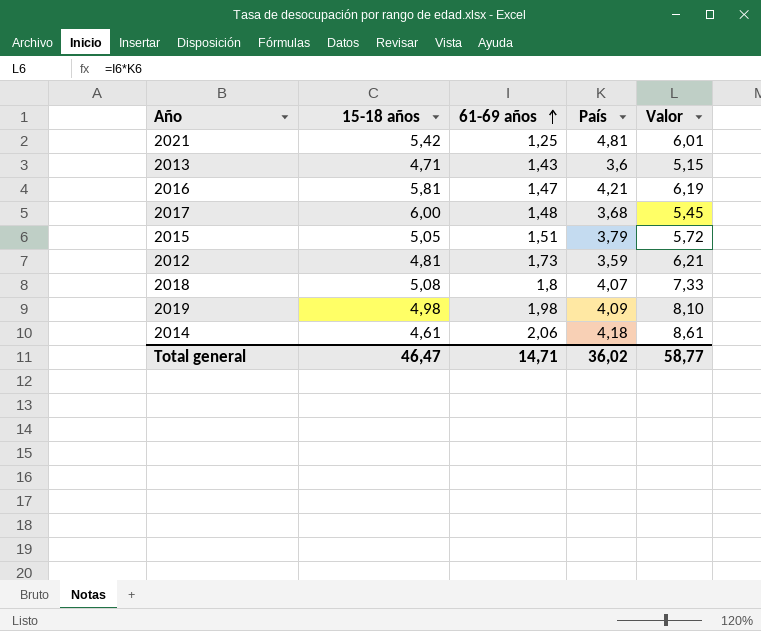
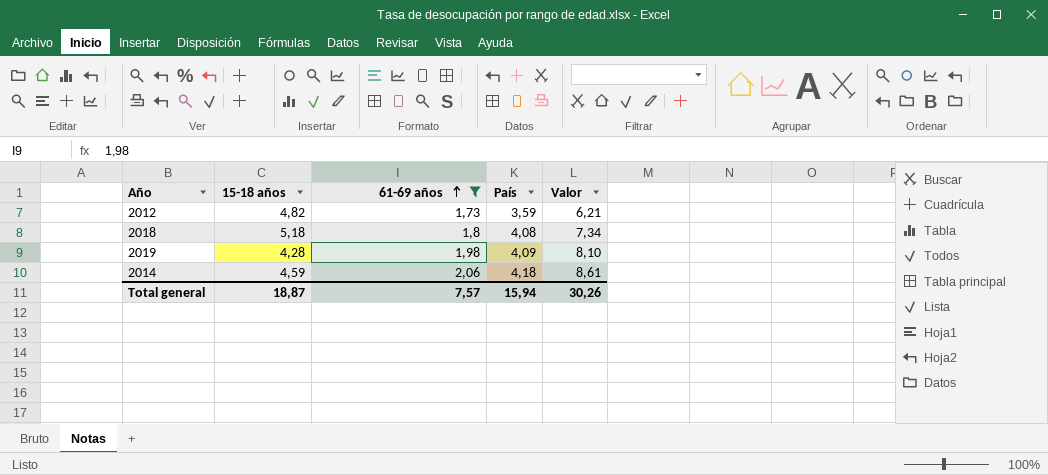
filter: none -> 61-69 años >= 1,73
2012 | 15-18 años: 4,81 -> 4,82
2018 | 15-18 años: 5,08 -> 5,18
2018 | País: 4,07 -> 4,08
2018 | Valor: 7,33 -> 7,34
2019 | 15-18 años: 4,98 -> 4,28
2014 | 15-18 años: 4,61 -> 4,59
Total general | 15-18 años: 46,47 -> 18,87
Total general | 61-69 años: 14,71 -> 7,57
Total general | País: 36,02 -> 15,94
Total general | Valor: 58,77 -> 30,26

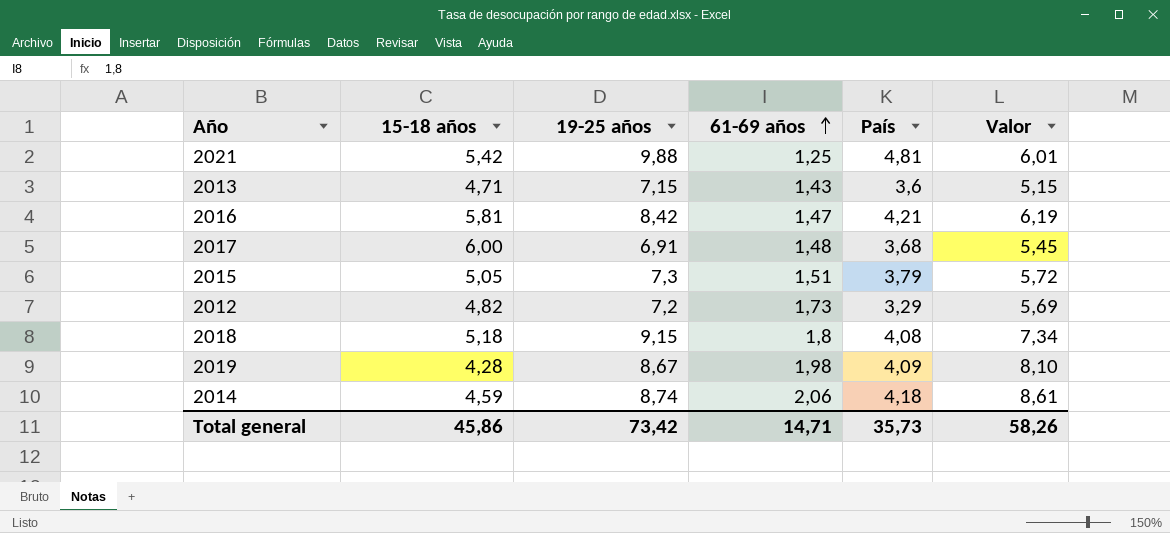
filter: 61-69 años >= 1,73 -> none
column 19-25 años | position: none -> 3
2012 | País: 3,59 -> 3,29
2012 | Valor: 6,21 -> 5,69
Total general | 15-18 años: 18,87 -> 45,86
Total general | 61-69 años: 7,57 -> 14,71
Total general | País: 15,94 -> 35,73
Total general | Valor: 30,26 -> 58,26

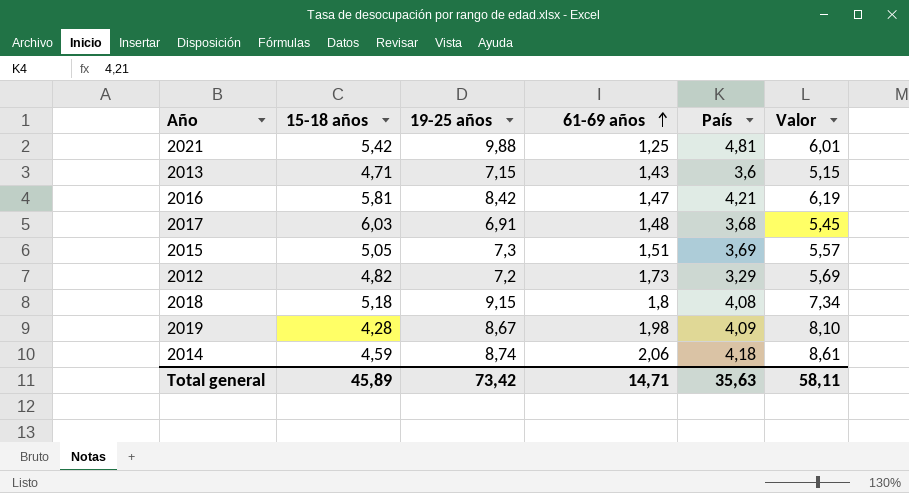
2017 | 15-18 años: 6,00 -> 6,03
2015 | País: 3,79 -> 3,69
2015 | Valor: 5,72 -> 5,57
Total general | 15-18 años: 45,86 -> 45,89
Total general | País: 35,73 -> 35,63
Total general | Valor: 58,26 -> 58,11

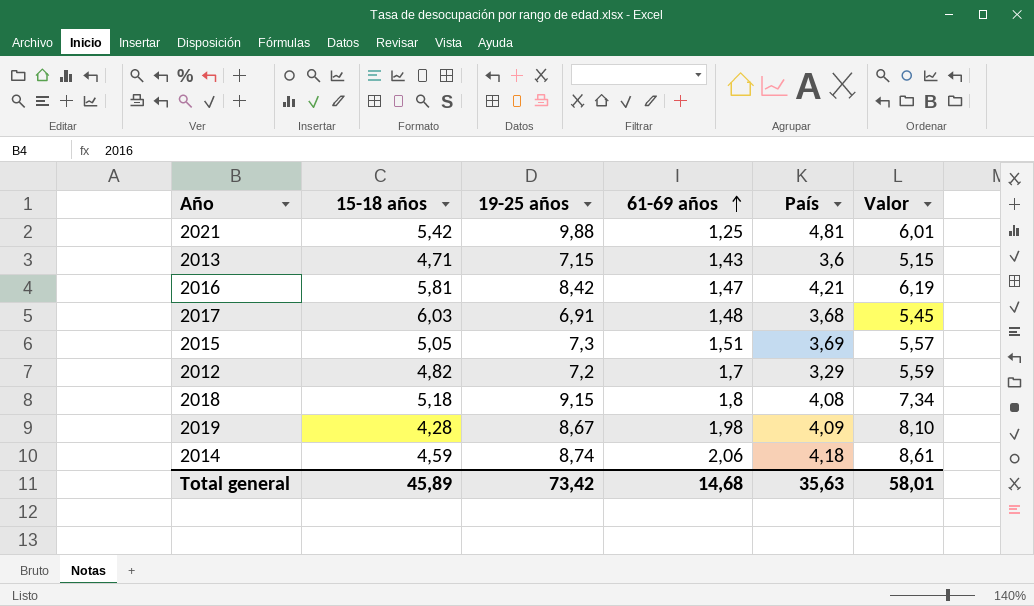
2012 | 61-69 años: 1,73 -> 1,7
2012 | Valor: 5,69 -> 5,59
Total general | 61-69 años: 14,71 -> 14,68
Total general | Valor: 58,11 -> 58,01

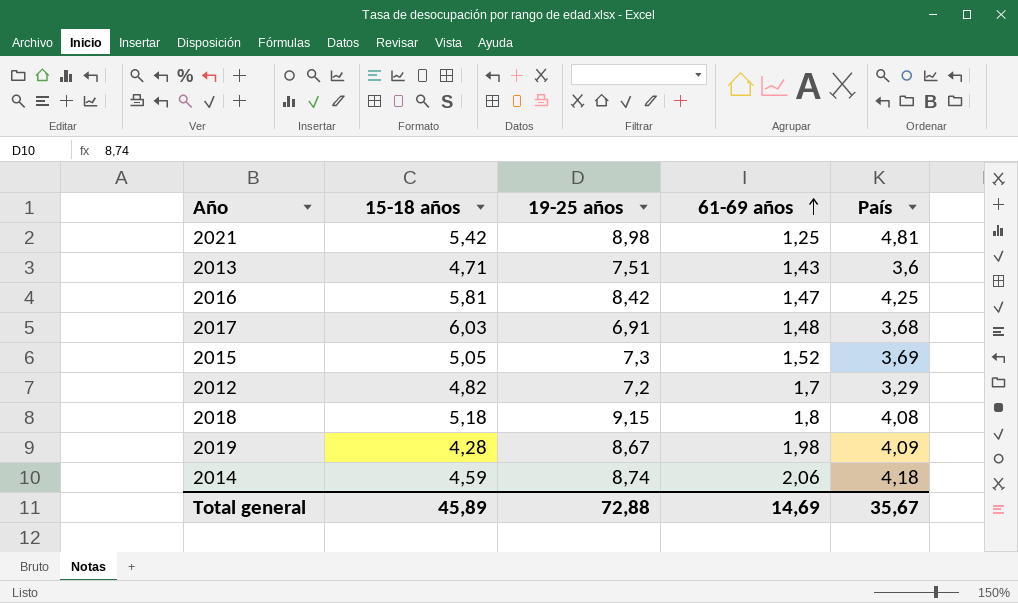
column Valor | formula: [61-69 años] * [País] -> none
2021 | 19-25 años: 9,88 -> 8,98
2013 | 19-25 años: 7,15 -> 7,51
2016 | País: 4,21 -> 4,25
2015 | 61-69 años: 1,51 -> 1,52
Total general | 19-25 años: 73,42 -> 72,88
Total general | 61-69 años: 14,68 -> 14,69
Total general | País: 35,63 -> 35,67

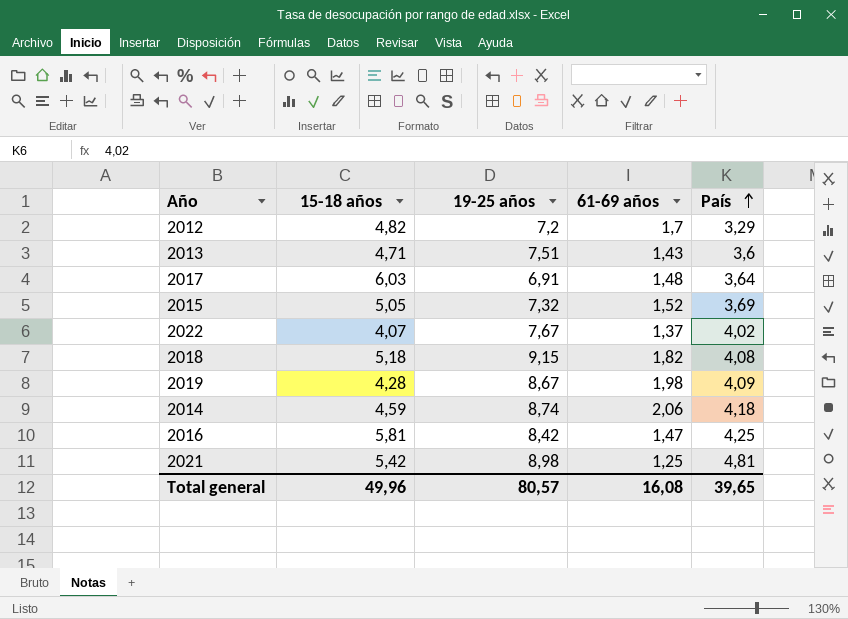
row order: 61-69 años ascending -> País ascending
2017 | País: 3,68 -> 3,64
2015 | 19-25 años: 7,3 -> 7,32
row 2022: none -> 4,07 | 7,67 | 1,37 | 4,02
2018 | 61-69 años: 1,8 -> 1,82
Total general | 15-18 años: 45,89 -> 49,96
Total general | 19-25 años: 72,88 -> 80,57
Total general | 61-69 años: 14,69 -> 16,08
Total general | País: 35,67 -> 39,65

